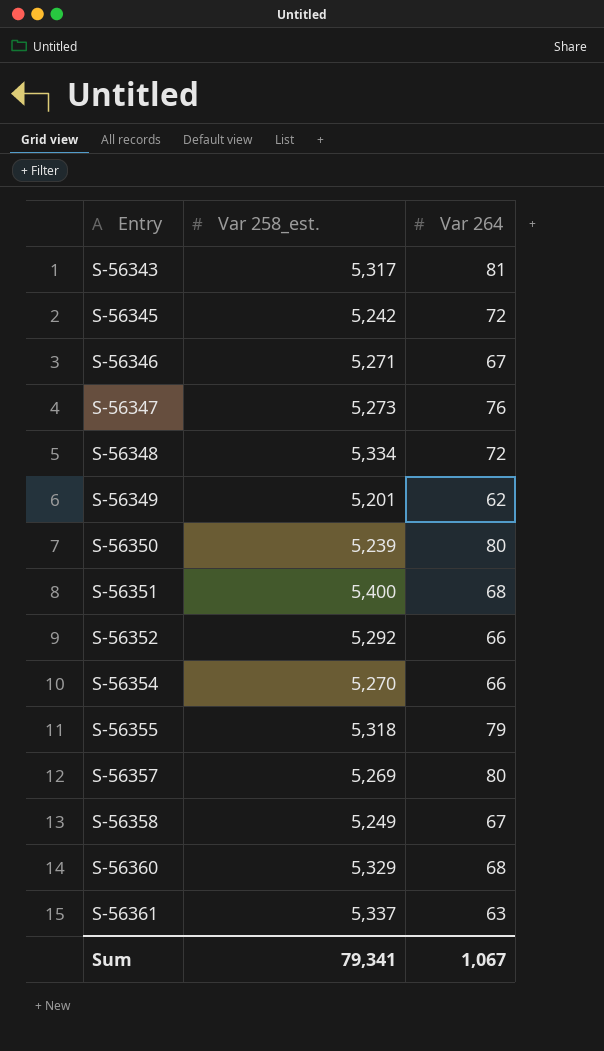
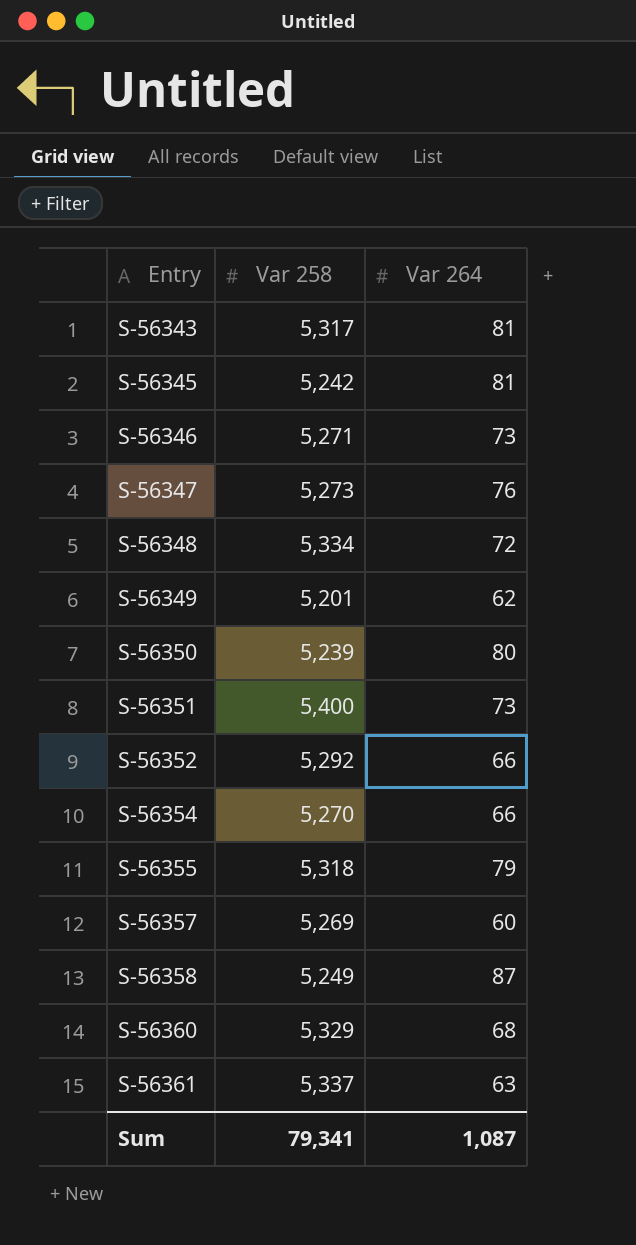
column name: Var 258_est. -> Var 258
S-56345 | Var 264: 72 -> 81
S-56346 | Var 264: 67 -> 73
S-56351 | Var 264: 68 -> 73
S-56357 | Var 264: 80 -> 60
S-56358 | Var 264: 67 -> 87
Sum | Var 264: 1,067 -> 1,087

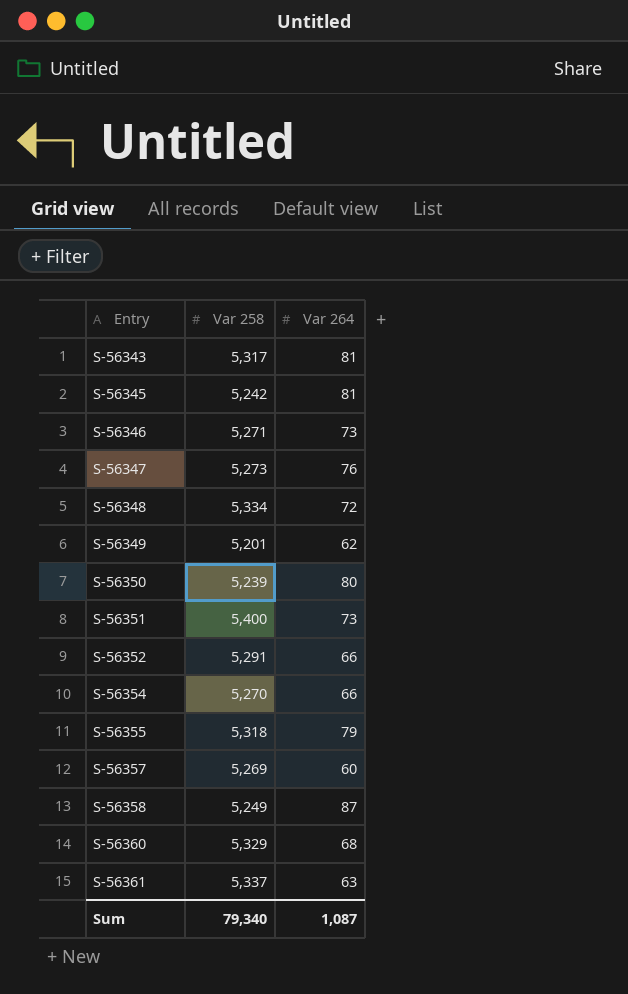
S-56352 | Var 258: 5,292 -> 5,291
Sum | Var 258: 79,341 -> 79,340

